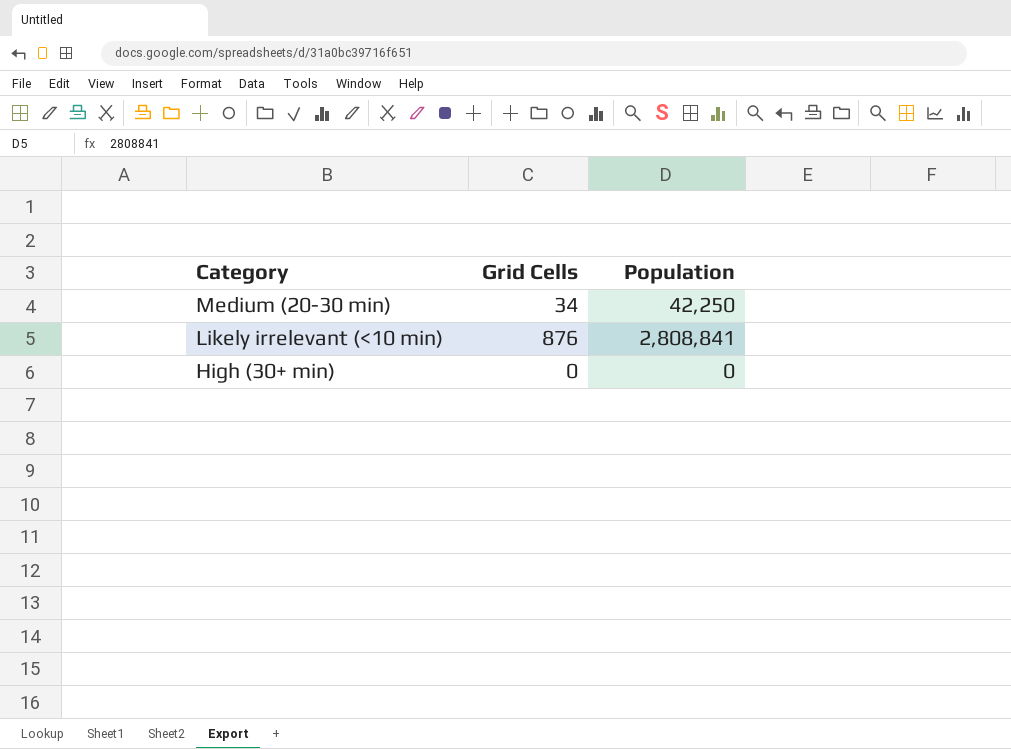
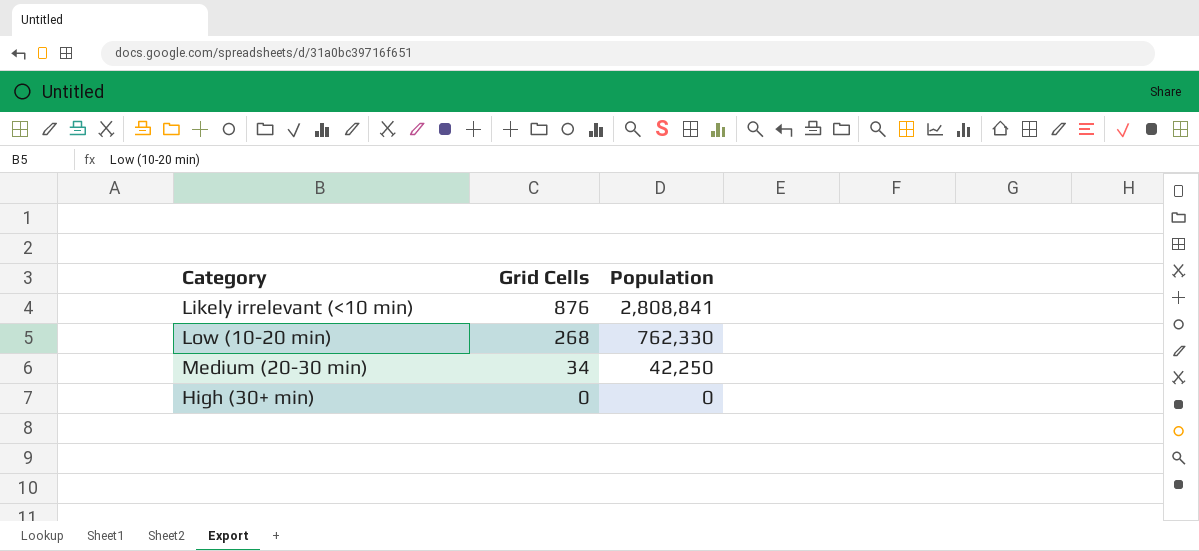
row order: Category descending -> Grid Cells descending
row Low (10-20 min): none -> 268 | 762,330

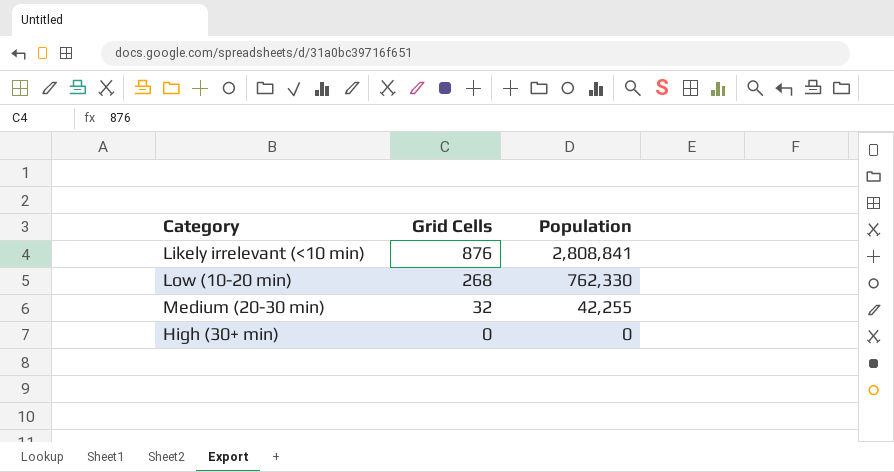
Medium (20-30 min) | Grid Cells: 34 -> 32
Medium (20-30 min) | Population: 42,250 -> 42,255

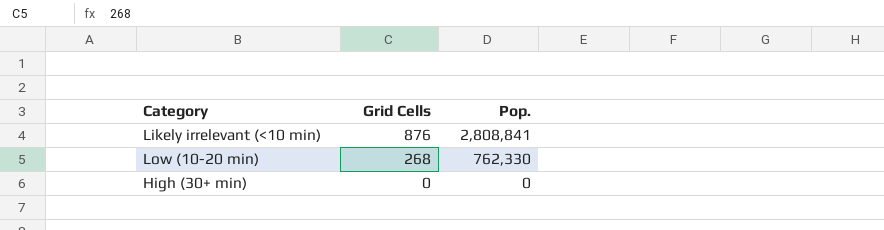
column name: Population -> Pop.
row Medium (20-30 min): 32 | 42,255 -> none

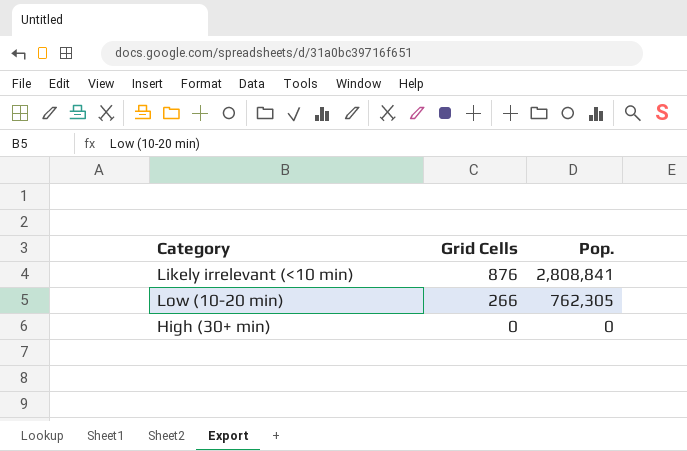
Low (10-20 min) | Grid Cells: 268 -> 266
Low (10-20 min) | Pop.: 762,330 -> 762,305

